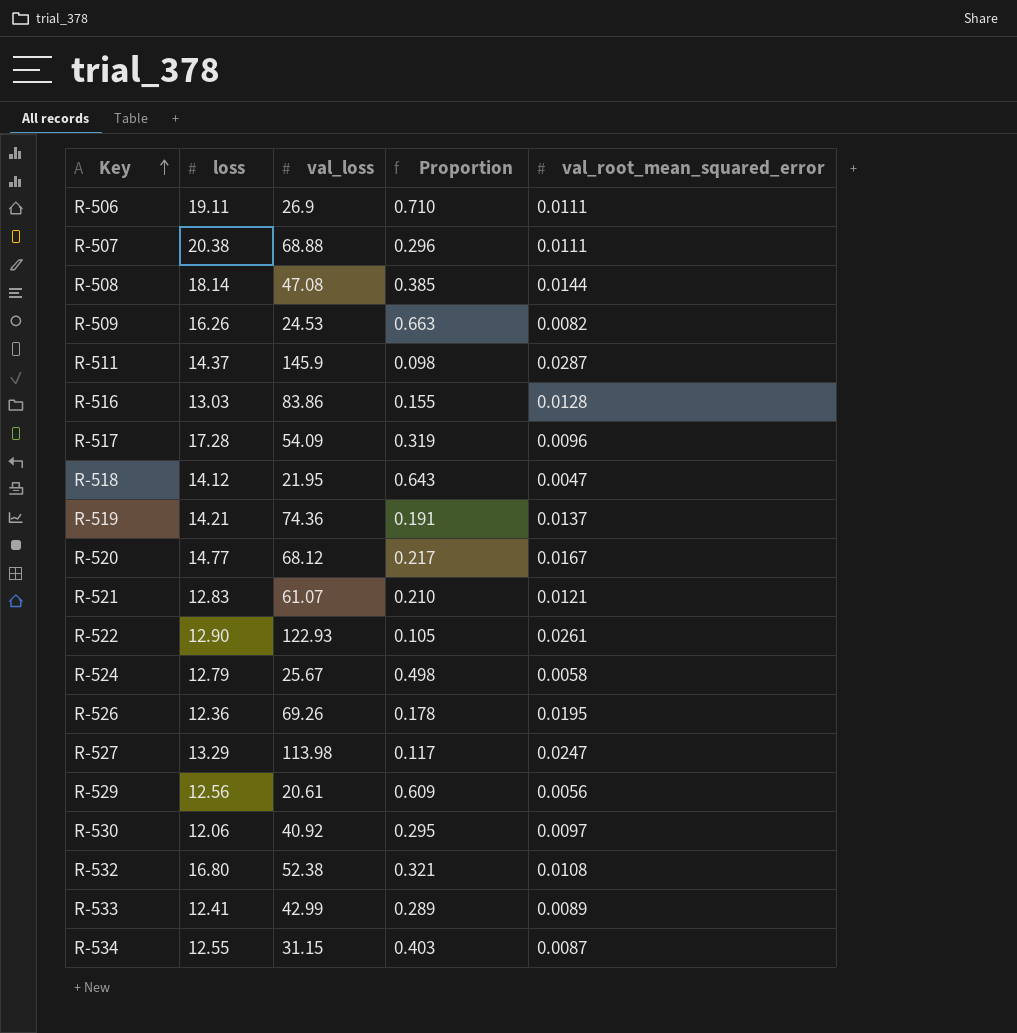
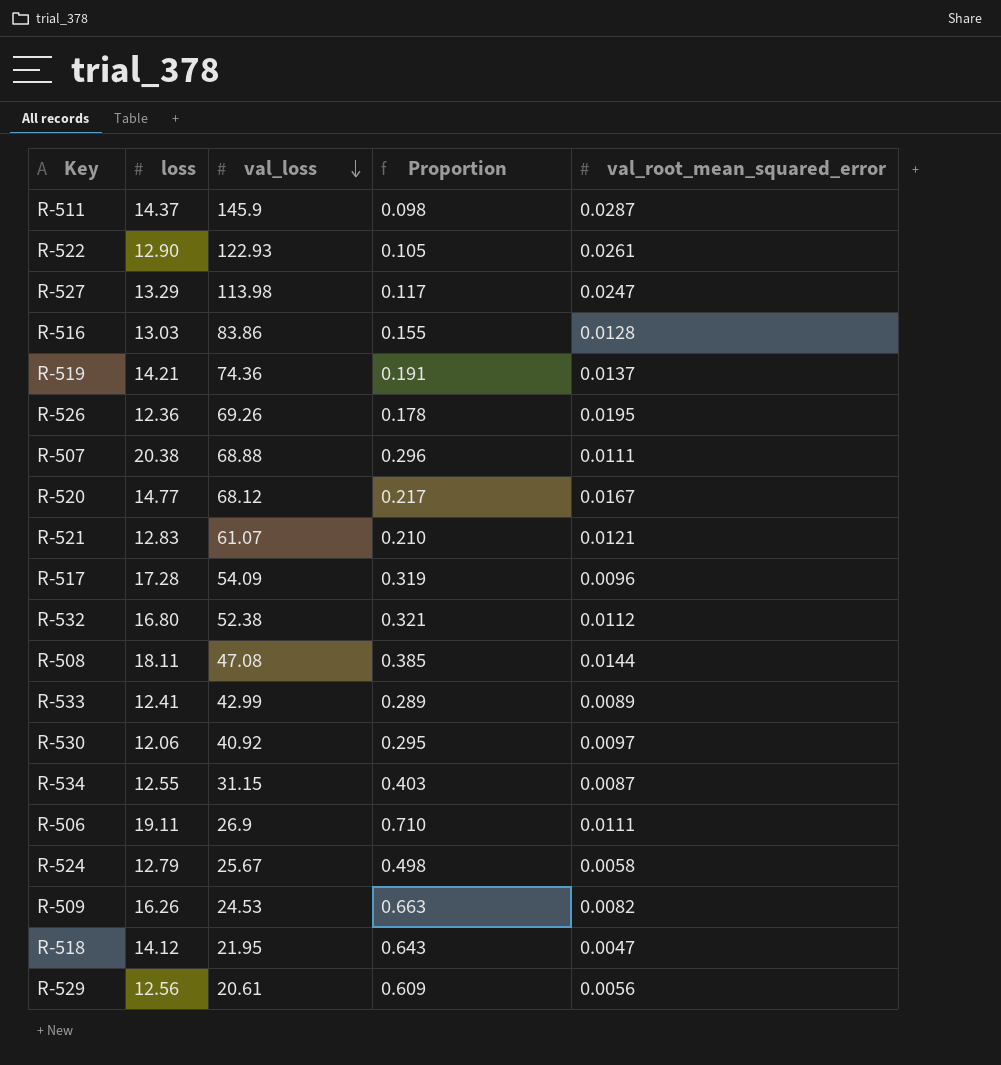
row order: Key ascending -> val_loss descending
R-532 | val_root_mean_squared_error: 0.0108 -> 0.0112
R-508 | loss: 18.14 -> 18.11

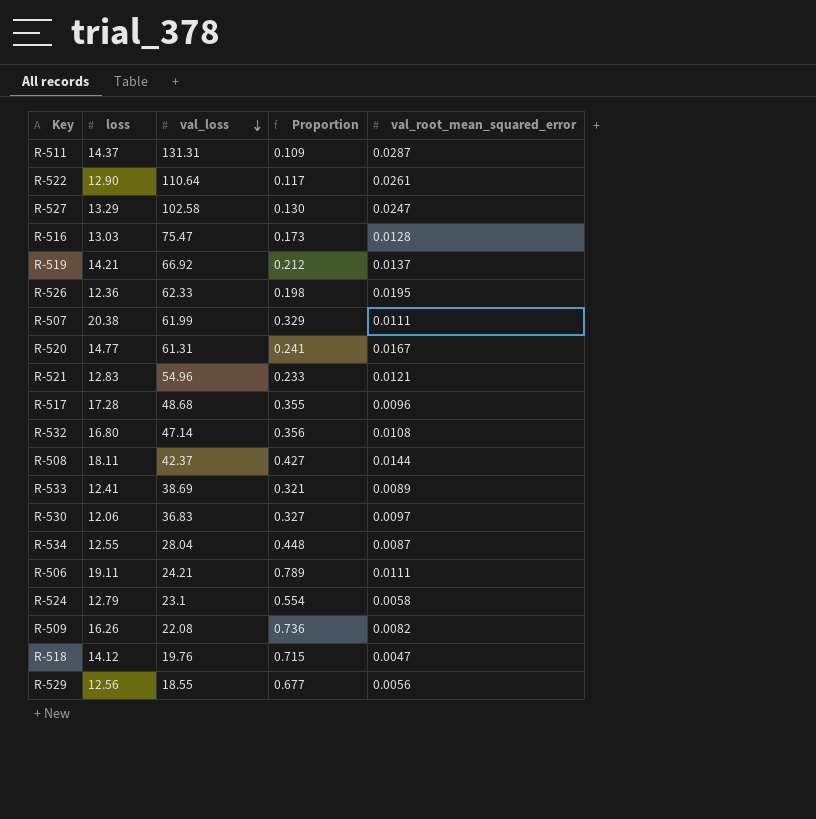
R-511 | val_loss: 145.9 -> 131.31
R-511 | Proportion: 0.098 -> 0.109
R-522 | val_loss: 122.93 -> 110.64
R-522 | Proportion: 0.105 -> 0.117
R-527 | val_loss: 113.98 -> 102.58
R-527 | Proportion: 0.117 -> 0.130
R-516 | val_loss: 83.86 -> 75.47
R-516 | Proportion: 0.155 -> 0.173
R-519 | val_loss: 74.36 -> 66.92
R-519 | Proportion: 0.191 -> 0.212
R-526 | val_loss: 69.26 -> 62.33
R-526 | Proportion: 0.178 -> 0.198
R-507 | val_loss: 68.88 -> 61.99
R-507 | Proportion: 0.296 -> 0.329
R-520 | val_loss: 68.12 -> 61.31
R-520 | Proportion: 0.217 -> 0.241
R-521 | val_loss: 61.07 -> 54.96
R-521 | Proportion: 0.210 -> 0.233
R-517 | val_loss: 54.09 -> 48.68
R-517 | Proportion: 0.319 -> 0.355
R-532 | val_loss: 52.38 -> 47.14
R-532 | Proportion: 0.321 -> 0.356
R-532 | val_root_mean_squared_error: 0.0112 -> 0.0108
R-508 | val_loss: 47.08 -> 42.37
R-508 | Proportion: 0.385 -> 0.427
R-533 | val_loss: 42.99 -> 38.69
R-533 | Proportion: 0.289 -> 0.321
R-530 | val_loss: 40.92 -> 36.83
R-530 | Proportion: 0.295 -> 0.327
R-534 | val_loss: 31.15 -> 28.04
R-534 | Proportion: 0.403 -> 0.448
R-506 | val_loss: 26.9 -> 24.21
R-506 | Proportion: 0.710 -> 0.789
R-524 | val_loss: 25.67 -> 23.1
R-524 | Proportion: 0.498 -> 0.554
R-509 | val_loss: 24.53 -> 22.08
R-509 | Proportion: 0.663 -> 0.736
R-518 | val_loss: 21.95 -> 19.76
R-518 | Proportion: 0.643 -> 0.715
R-529 | val_loss: 20.61 -> 18.55
R-529 | Proportion: 0.609 -> 0.677

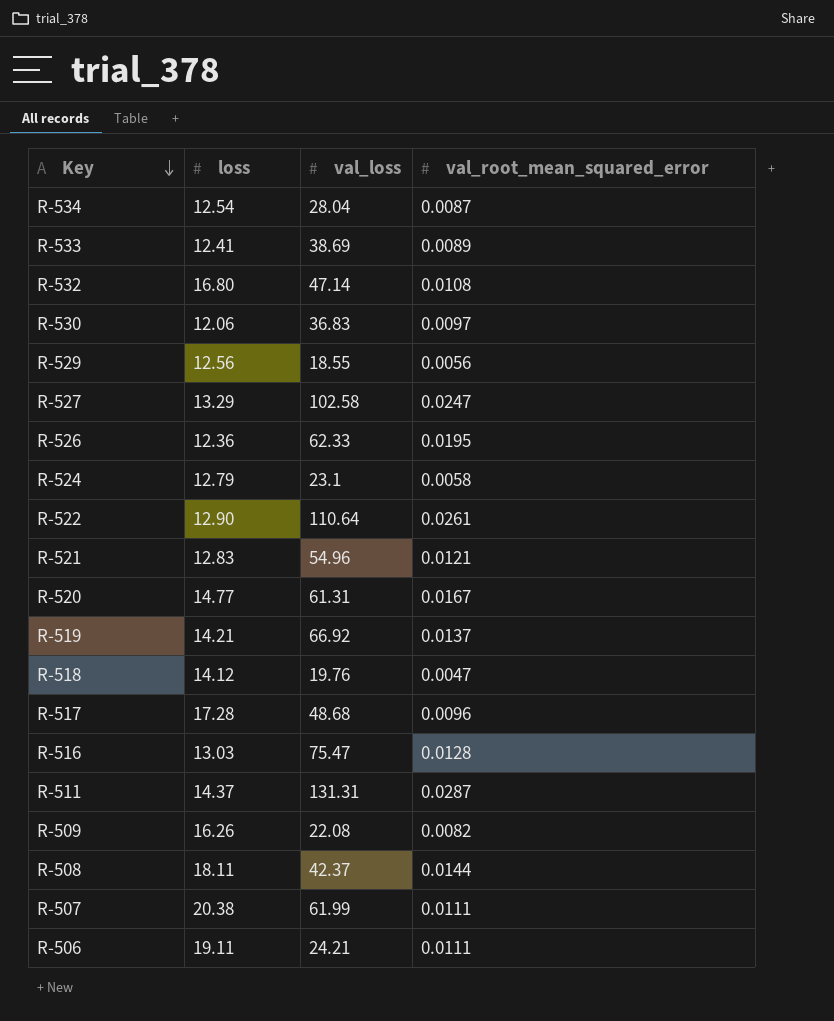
row order: val_loss descending -> Key descending
column Proportion | formula: [loss] / [val_loss] -> none
R-534 | loss: 12.55 -> 12.54

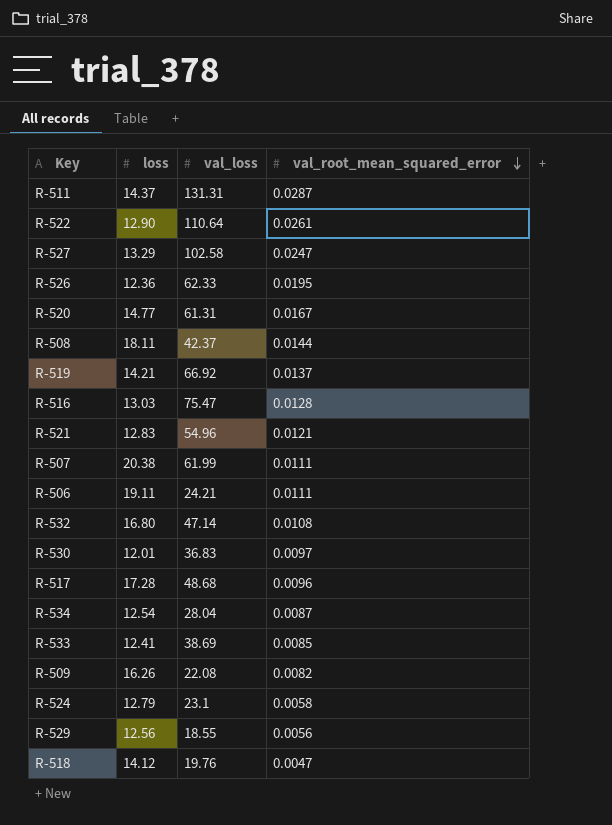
row order: Key descending -> val_root_mean_squared_error descending
R-530 | loss: 12.06 -> 12.01
R-533 | val_root_mean_squared_error: 0.0089 -> 0.0085

